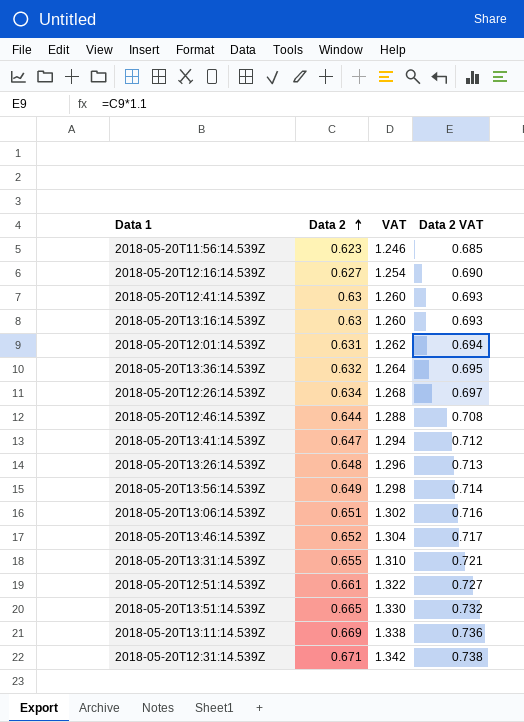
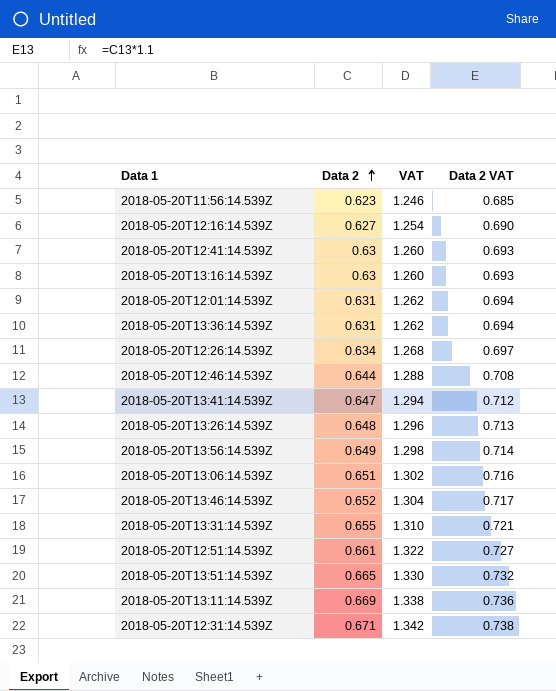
2018-05-20T13:36:14.539Z | Data 2: 0.632 -> 0.631
2018-05-20T13:36:14.539Z | VAT: 1.264 -> 1.262
2018-05-20T13:36:14.539Z | Data 2 VAT: 0.695 -> 0.694

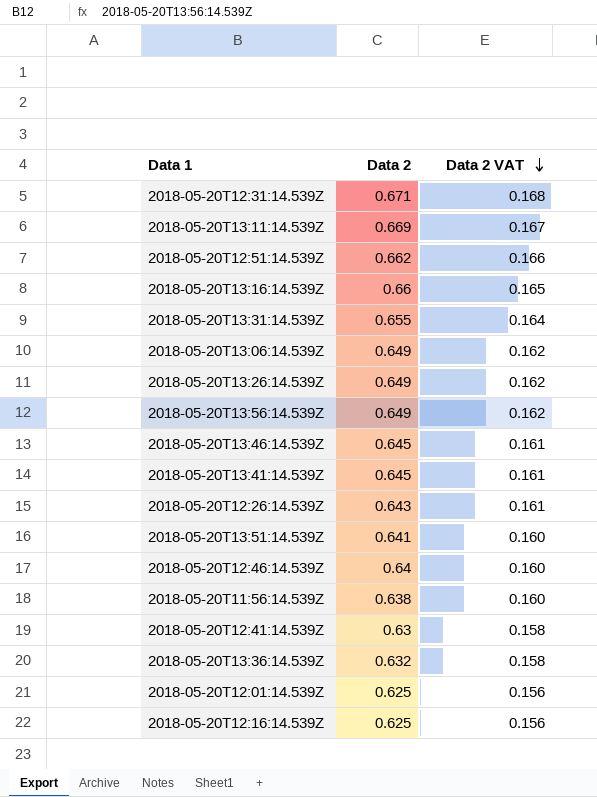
row order: Data 2 ascending -> Data 2 VAT descending
column VAT | formula: [Data 2] * 2 -> none
column Data 2 VAT | formula: [Data 2] * 1.1 -> [Data 2] * 0.25
2018-05-20T12:51:14.539Z | Data 2: 0.661 -> 0.662
2018-05-20T13:16:14.539Z | Data 2: 0.63 -> 0.66
2018-05-20T13:06:14.539Z | Data 2: 0.651 -> 0.649
2018-05-20T13:26:14.539Z | Data 2: 0.648 -> 0.649
2018-05-20T13:46:14.539Z | Data 2: 0.652 -> 0.645
2018-05-20T13:41:14.539Z | Data 2: 0.647 -> 0.645
2018-05-20T12:26:14.539Z | Data 2: 0.634 -> 0.643
2018-05-20T13:51:14.539Z | Data 2: 0.665 -> 0.641
2018-05-20T12:46:14.539Z | Data 2: 0.644 -> 0.64
2018-05-20T11:56:14.539Z | Data 2: 0.623 -> 0.638
2018-05-20T13:36:14.539Z | Data 2: 0.631 -> 0.632
2018-05-20T12:01:14.539Z | Data 2: 0.631 -> 0.625
2018-05-20T12:16:14.539Z | Data 2: 0.627 -> 0.625

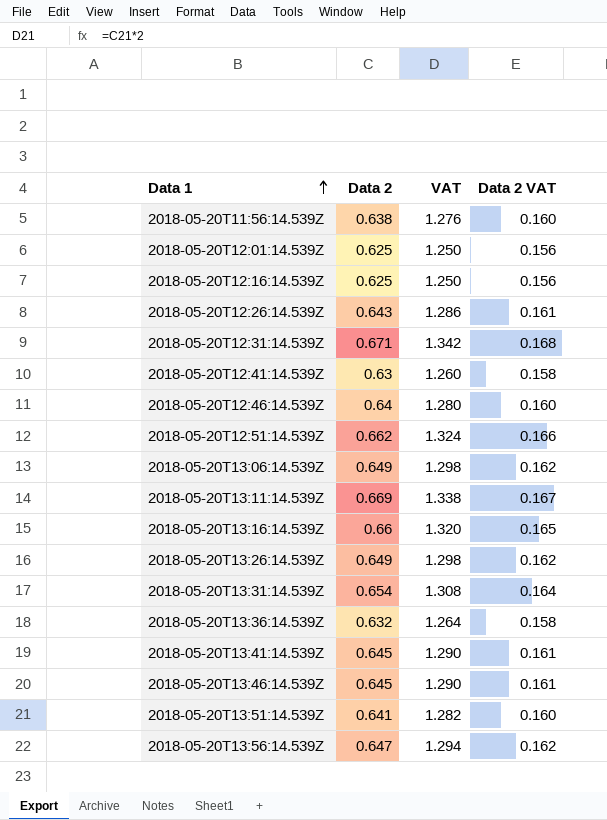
row order: Data 2 VAT descending -> Data 1 ascending
column VAT | formula: none -> [Data 2] * 2
2018-05-20T13:31:14.539Z | Data 2: 0.655 -> 0.654
2018-05-20T13:56:14.539Z | Data 2: 0.649 -> 0.647

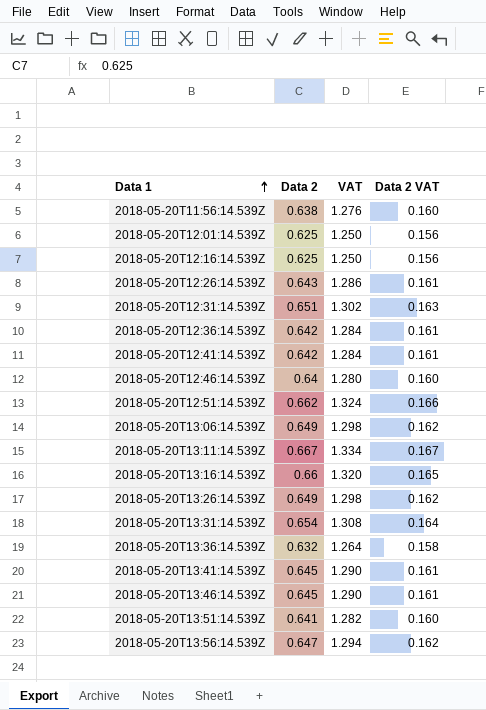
2018-05-20T12:31:14.539Z | Data 2: 0.671 -> 0.651
2018-05-20T12:31:14.539Z | VAT: 1.342 -> 1.302
2018-05-20T12:31:14.539Z | Data 2 VAT: 0.168 -> 0.163
row 2018-05-20T12:36:14.539Z: none -> 0.642 | 1.284 | 0.161
2018-05-20T12:41:14.539Z | Data 2: 0.63 -> 0.642
2018-05-20T12:41:14.539Z | VAT: 1.260 -> 1.284
2018-05-20T12:41:14.539Z | Data 2 VAT: 0.158 -> 0.161
2018-05-20T13:11:14.539Z | Data 2: 0.669 -> 0.667
2018-05-20T13:11:14.539Z | VAT: 1.338 -> 1.334

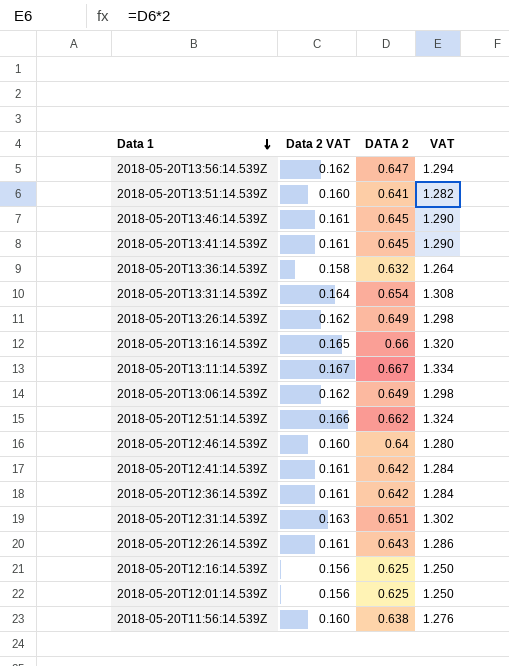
row order: Data 1 ascending -> Data 1 descending
column Data 2 VAT | position: 4 -> 2
column name: Data 2 -> DATA 2

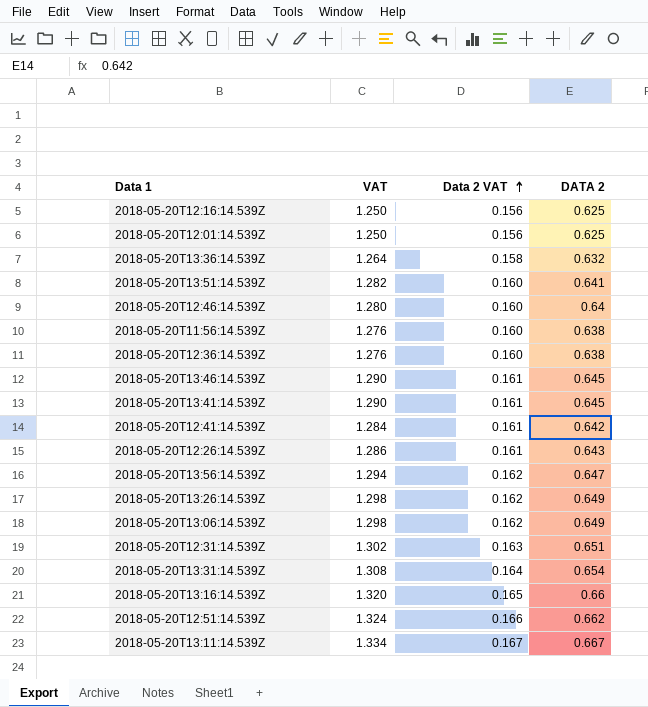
row order: Data 1 descending -> Data 2 VAT ascending
column VAT | position: 4 -> 2
2018-05-20T12:36:14.539Z | VAT: 1.284 -> 1.276
2018-05-20T12:36:14.539Z | Data 2 VAT: 0.161 -> 0.160
2018-05-20T12:36:14.539Z | DATA 2: 0.642 -> 0.638

